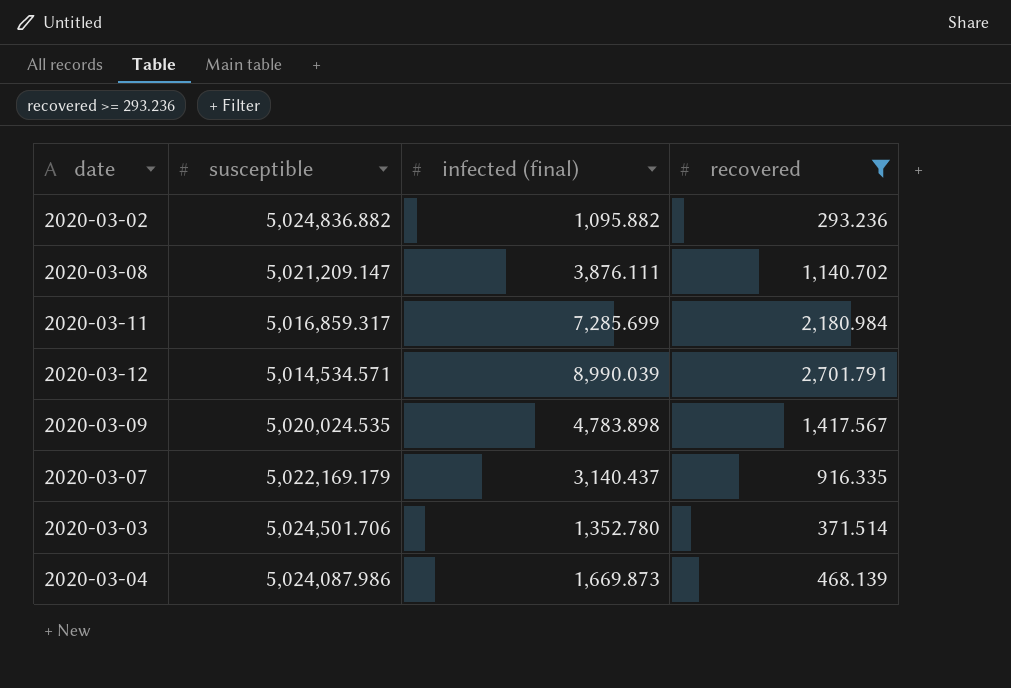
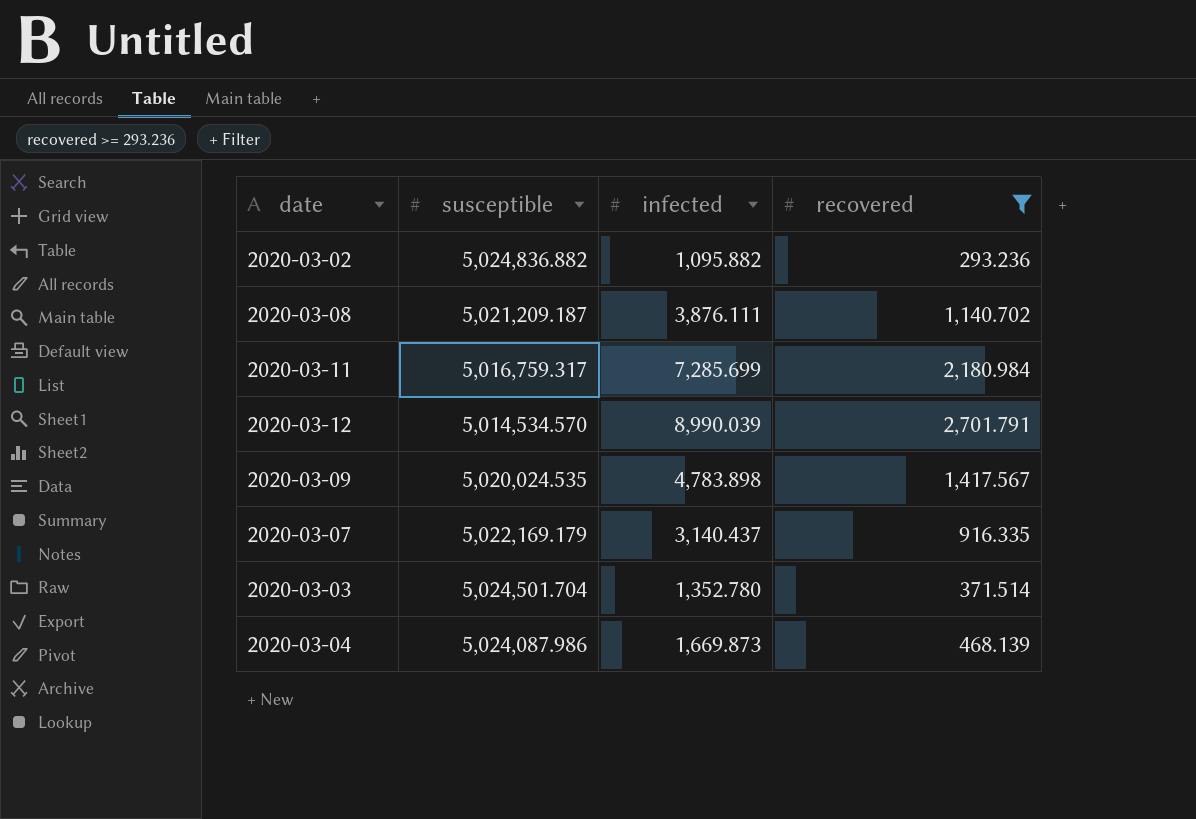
column name: infected (final) -> infected
2020-03-08 | susceptible: 5,021,209.147 -> 5,021,209.187
2020-03-11 | susceptible: 5,016,859.317 -> 5,016,759.317
2020-03-12 | susceptible: 5,014,534.571 -> 5,014,534.570
2020-03-03 | susceptible: 5,024,501.706 -> 5,024,501.704

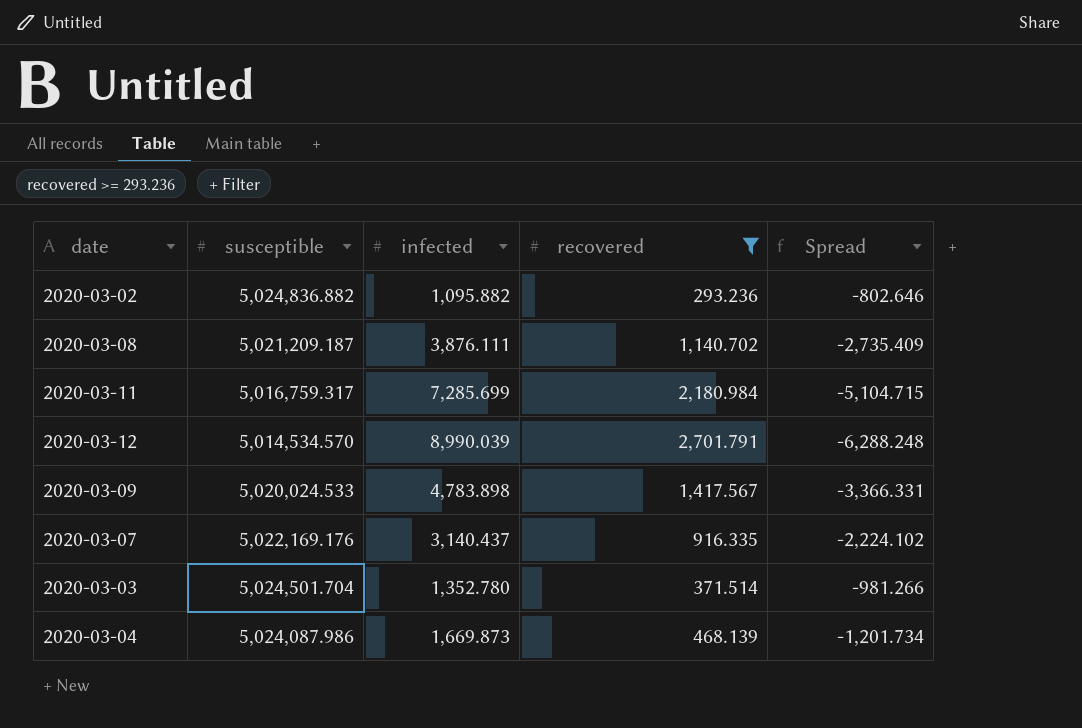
column Spread | formula: none -> [recovered] - [infected]
2020-03-09 | susceptible: 5,020,024.535 -> 5,020,024.533
2020-03-07 | susceptible: 5,022,169.179 -> 5,022,169.176

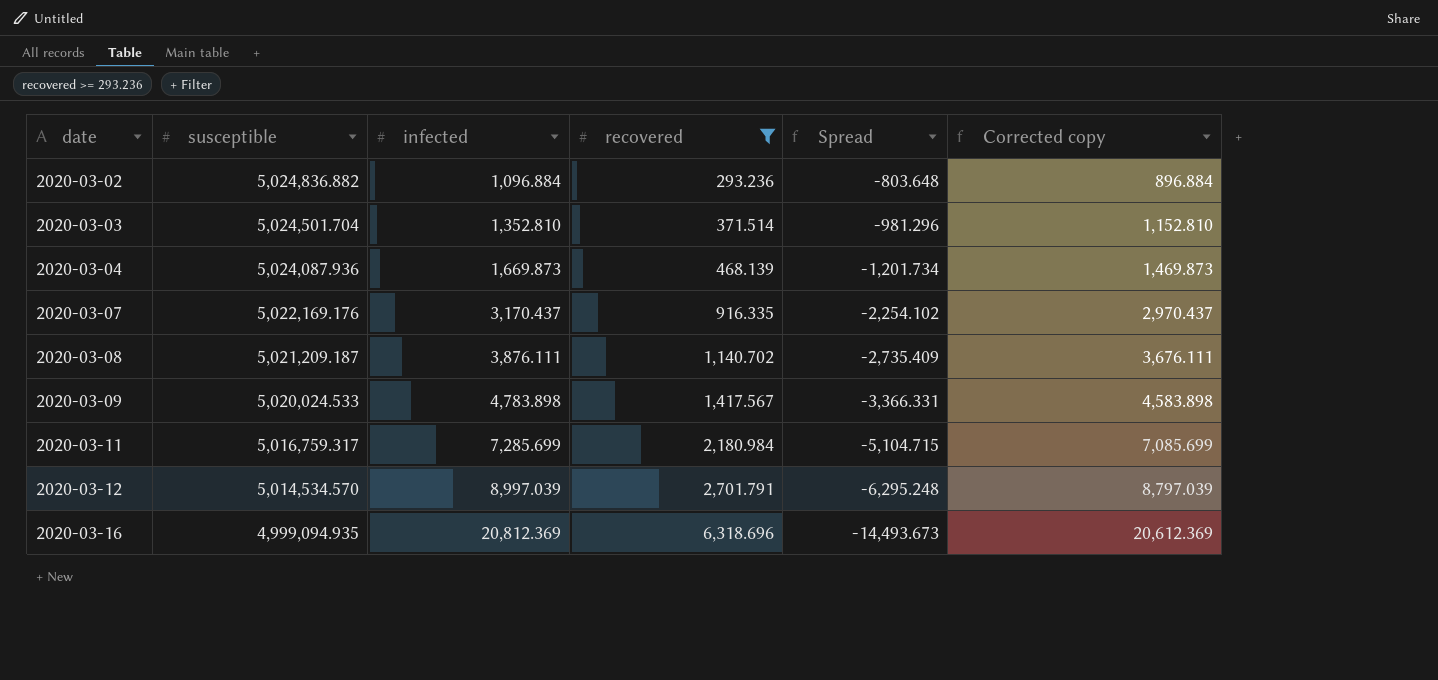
row order: none -> date ascending
column Corrected copy | formula: none -> [infected] - 200
2020-03-02 | infected: 1,095.882 -> 1,096.884
2020-03-02 | Spread: -802.646 -> -803.648
2020-03-03 | infected: 1,352.780 -> 1,352.810
2020-03-03 | Spread: -981.266 -> -981.296
2020-03-04 | susceptible: 5,024,087.986 -> 5,024,087.936
2020-03-07 | infected: 3,140.437 -> 3,170.437
2020-03-07 | Spread: -2,224.102 -> -2,254.102
2020-03-12 | infected: 8,990.039 -> 8,997.039
2020-03-12 | Spread: -6,288.248 -> -6,295.248
row 2020-03-16: none -> 4,999,094.935 | 20,812.369 | 6,318.696 | -14,493.673 | 20,612.369

